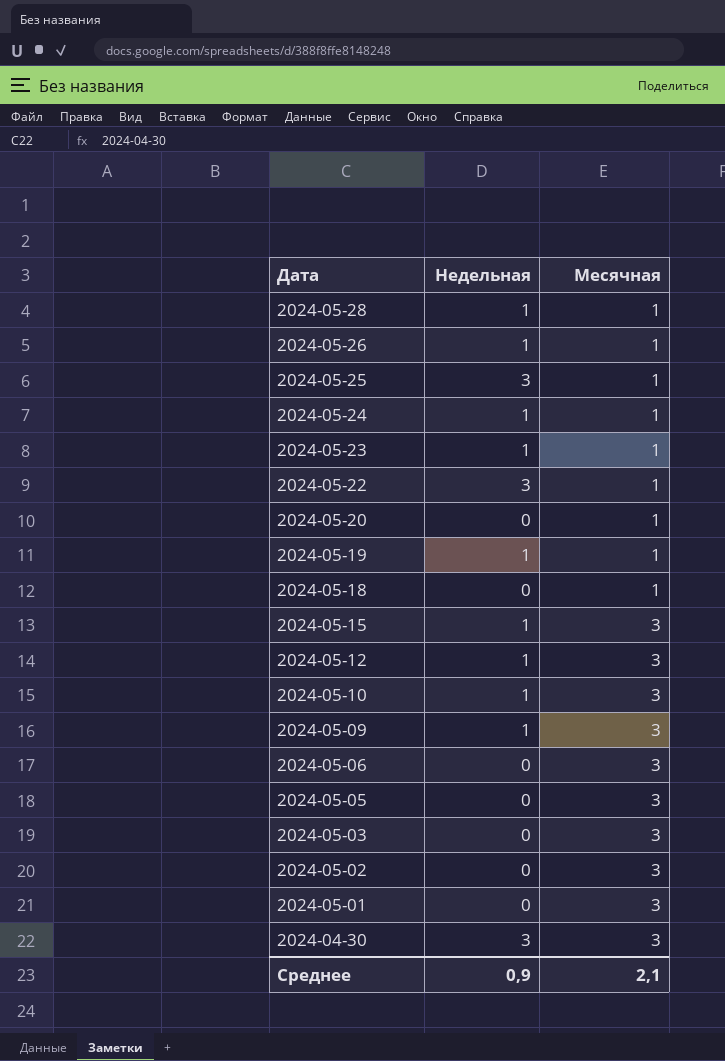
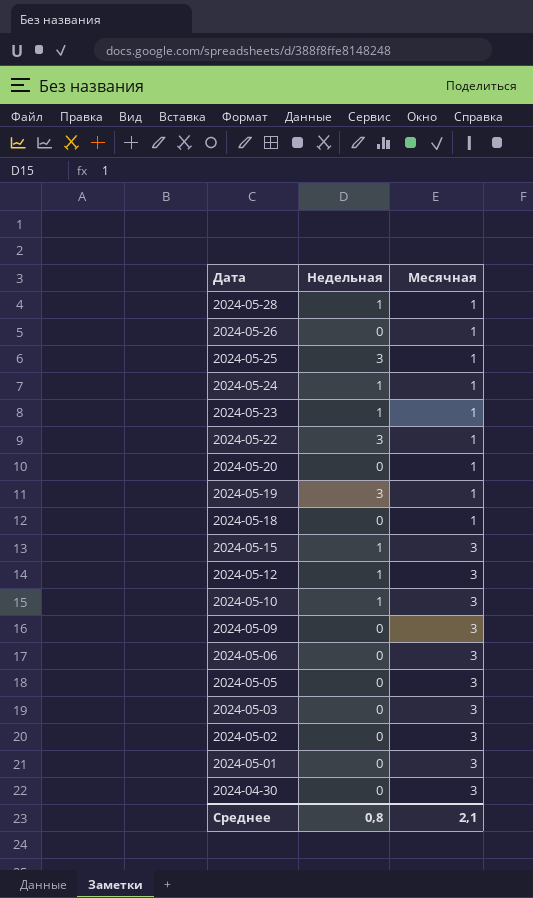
2024-05-26 | Недельная: 1 -> 0
2024-05-19 | Недельная: 1 -> 3
2024-05-09 | Недельная: 1 -> 0
2024-04-30 | Недельная: 3 -> 0
Среднее | Недельная: 0,9 -> 0,8

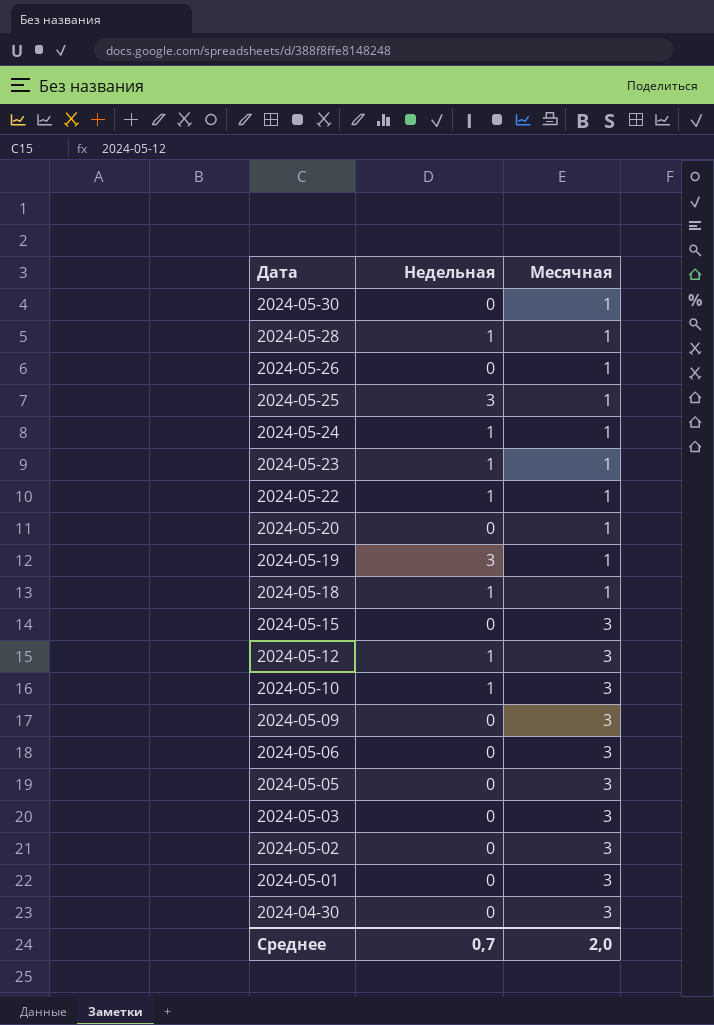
row 2024-05-30: none -> 0 | 1
2024-05-22 | Недельная: 3 -> 1
2024-05-18 | Недельная: 0 -> 1
2024-05-15 | Недельная: 1 -> 0
Среднее | Недельная: 0,8 -> 0,7
Среднее | Месячная: 2,1 -> 2,0

